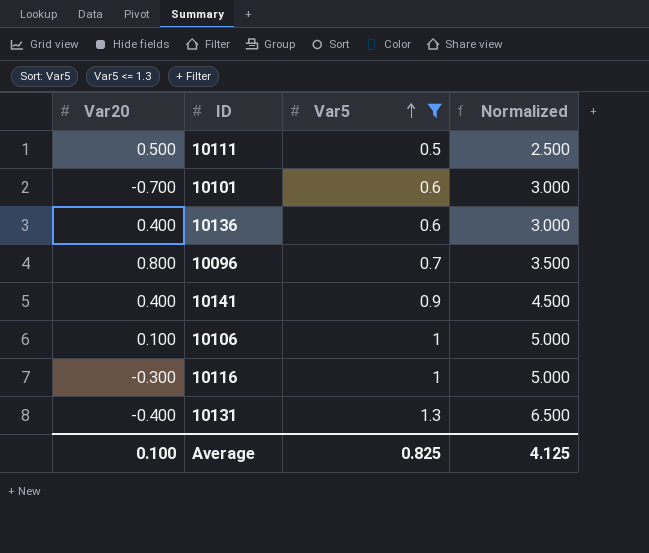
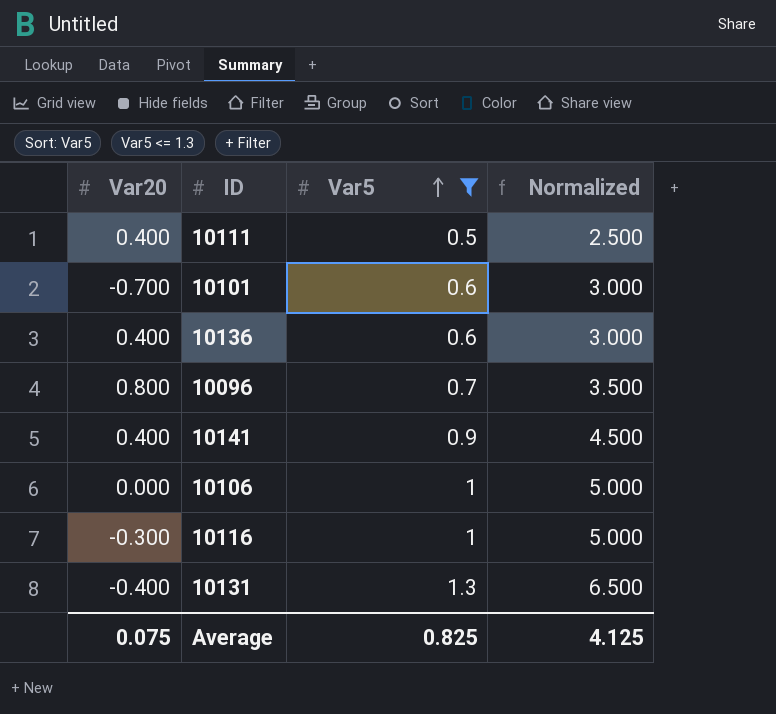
10111 | Var20: 0.500 -> 0.400
10106 | Var20: 0.100 -> 0.000
Average | Var20: 0.100 -> 0.075

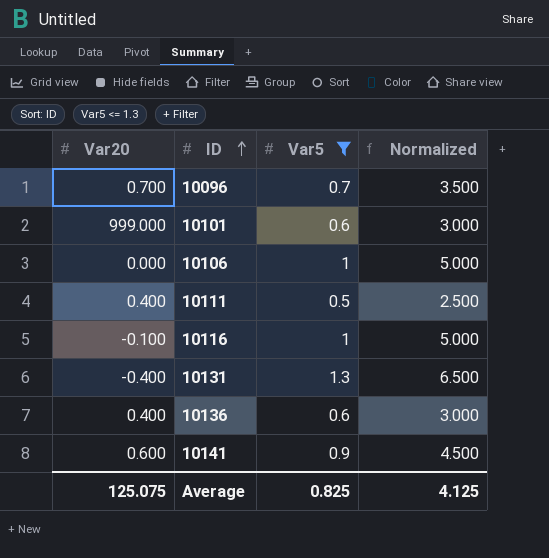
row order: Var5 ascending -> ID ascending
10096 | Var20: 0.800 -> 0.700
10101 | Var20: -0.700 -> 999.000
10116 | Var20: -0.300 -> -0.100
10141 | Var20: 0.400 -> 0.600
Average | Var20: 0.075 -> 125.075

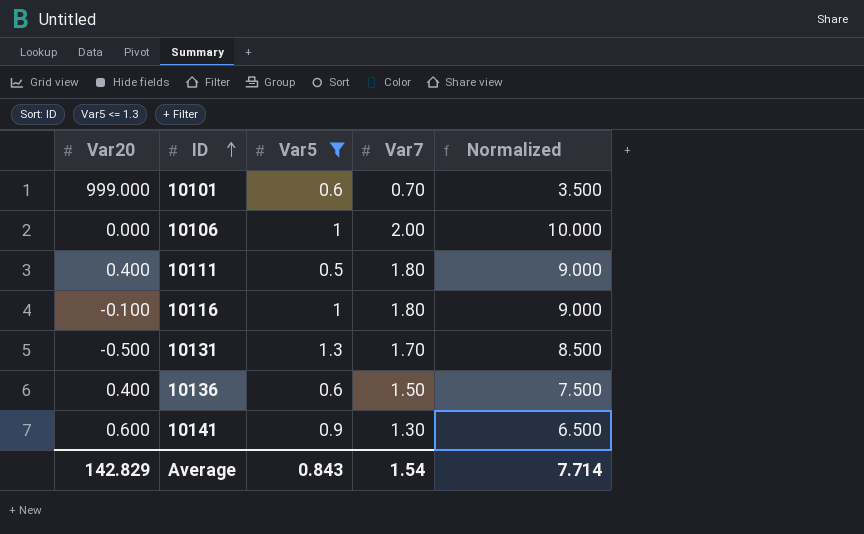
column Var7 | position: none -> 4
column Normalized | formula: [Var5] * 5 -> [Var7] * 5
row 10096: 0.700 | 0.7 | 3.500 -> none
10131 | Var20: -0.400 -> -0.500
Average | Var20: 125.075 -> 142.829
Average | Var5: 0.825 -> 0.843
Average | Normalized: 4.125 -> 7.714

